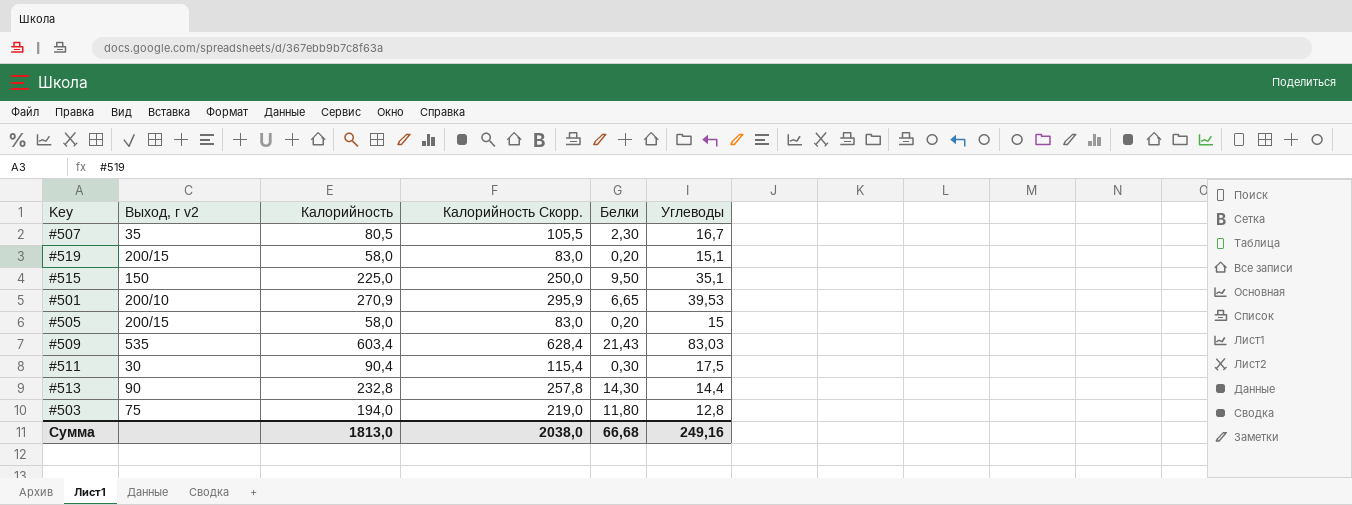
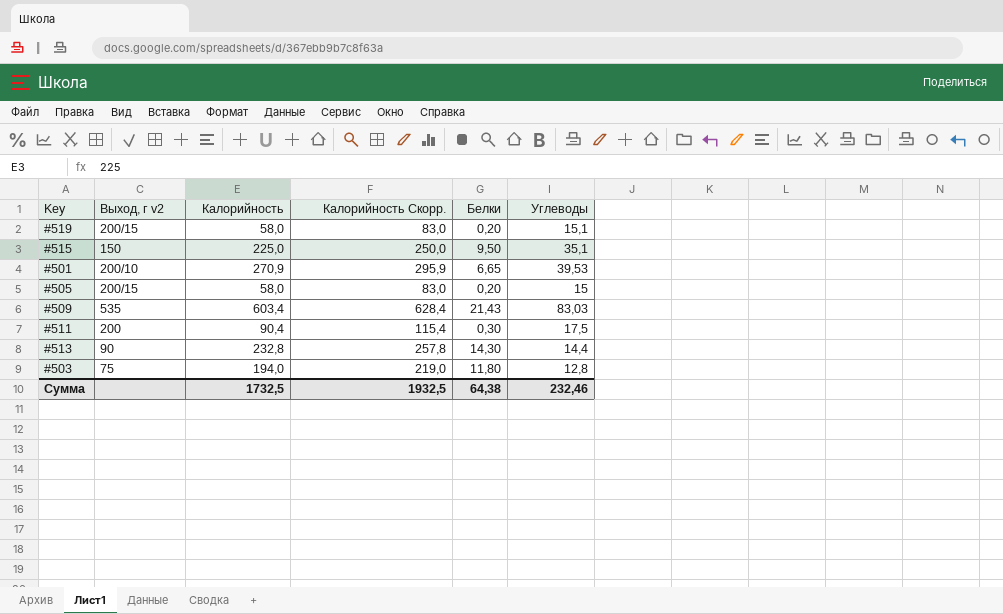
row #507: 35 | 80,5 | 105,5 | 2,30 | 16,7 -> none
#511 | Выход, г v2: 30 -> 200
Сумма | Калорийность: 1813,0 -> 1732,5
Сумма | Калорийность Скорр.: 2038,0 -> 1932,5
Сумма | Белки: 66,68 -> 64,38
Сумма | Углеводы: 249,16 -> 232,46

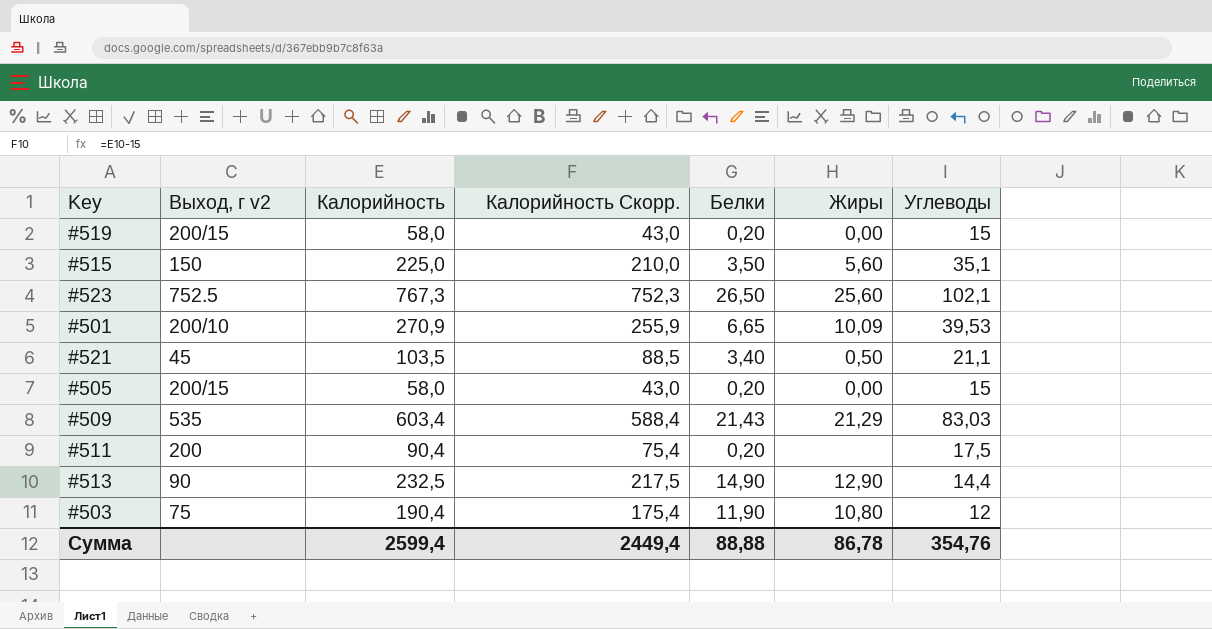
column Калорийность Скорр. | formula: [Калорийность] + 25 -> [Калорийность] - 15
column Жиры | position: none -> 6
#519 | Углеводы: 15,1 -> 15
#515 | Белки: 9,50 -> 3,50
row #523: none -> 752.5 | 767,3 | 752,3 | 26,50 | 25,60 | 102,1
row #521: none -> 45 | 103,5 | 88,5 | 3,40 | 0,50 | 21,1
#511 | Белки: 0,30 -> 0,20
#513 | Калорийность: 232,8 -> 232,5
#513 | Белки: 14,30 -> 14,90
#503 | Калорийность: 194,0 -> 190,4
#503 | Белки: 11,80 -> 11,90
#503 | Углеводы: 12,8 -> 12
Сумма | Калорийность: 1732,5 -> 2599,4
Сумма | Калорийность Скорр.: 1932,5 -> 2449,4
Сумма | Белки: 64,38 -> 88,88
Сумма | Углеводы: 232,46 -> 354,76

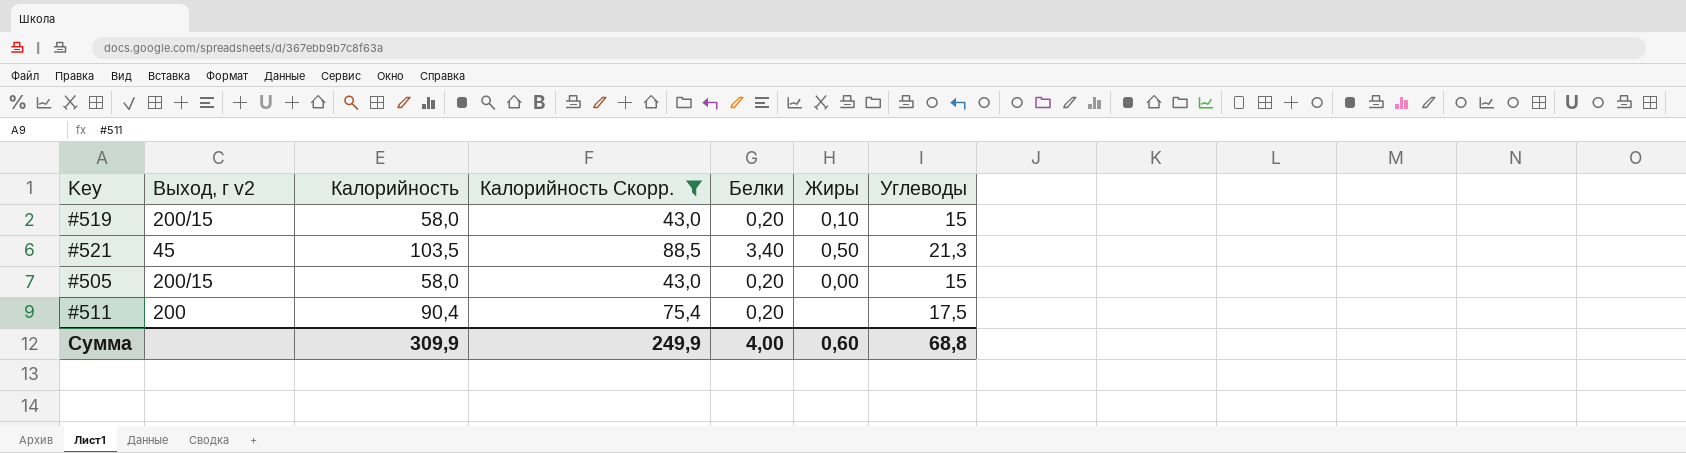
filter: none -> Калорийность Скорр. <= 88,5
#519 | Жиры: 0,00 -> 0,10
#521 | Углеводы: 21,1 -> 21,3
Сумма | Калорийность: 2599,4 -> 309,9
Сумма | Калорийность Скорр.: 2449,4 -> 249,9
Сумма | Белки: 88,88 -> 4,00
Сумма | Жиры: 86,78 -> 0,60
Сумма | Углеводы: 354,76 -> 68,8

